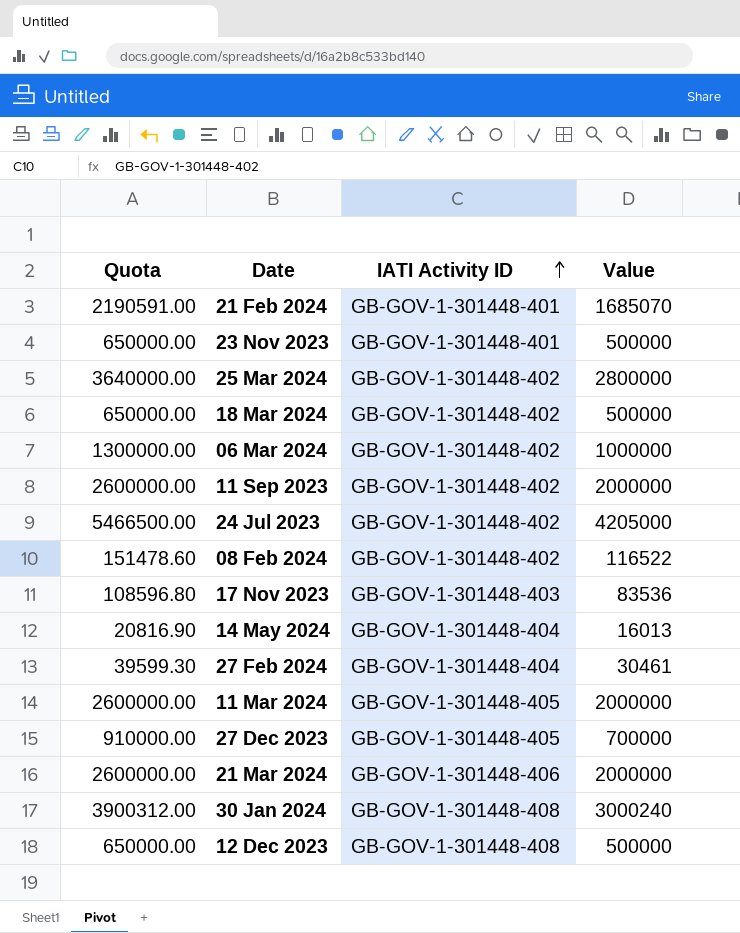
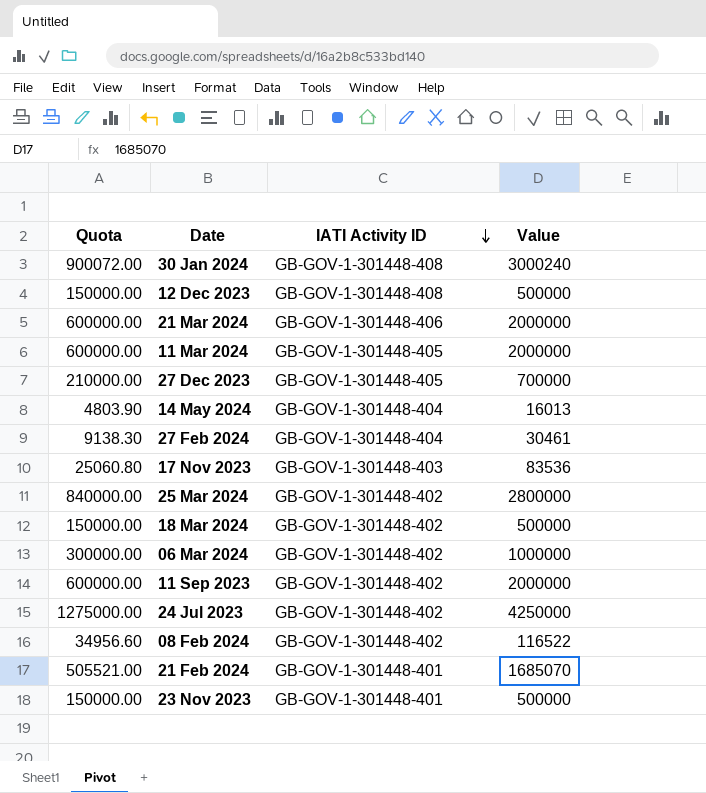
row order: IATI Activity ID ascending -> IATI Activity ID descending
column Quota | formula: [Value] * 1.3 -> [Value] * 0.3
24 Jul 2023 | Value: 4205000 -> 4250000

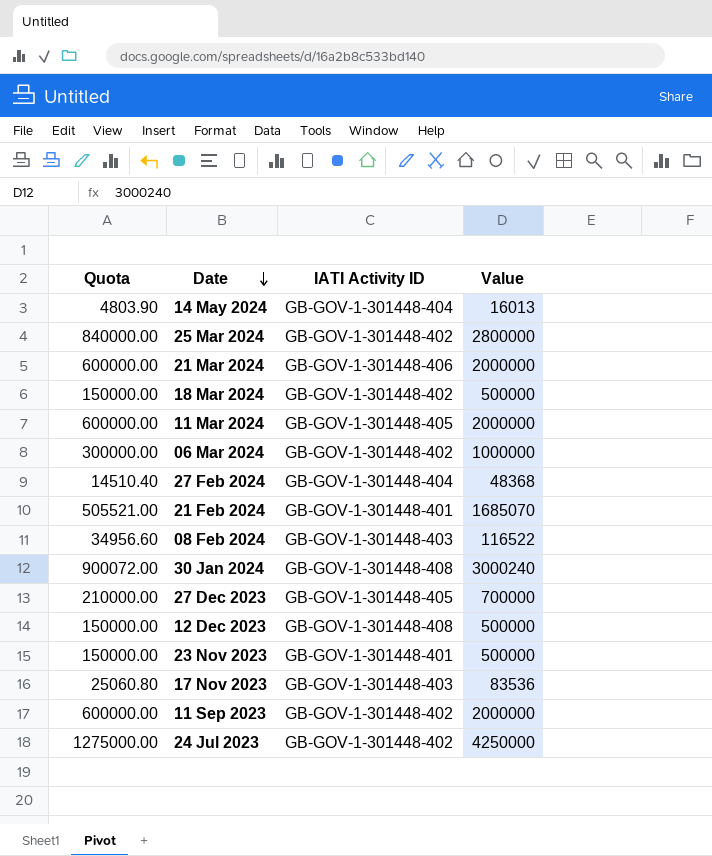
row order: IATI Activity ID descending -> Date descending
27 Feb 2024 | Quota: 9138.30 -> 14510.40
27 Feb 2024 | Value: 30461 -> 48368
08 Feb 2024 | IATI Activity ID: GB-GOV-1-301448-402 -> GB-GOV-1-301448-403

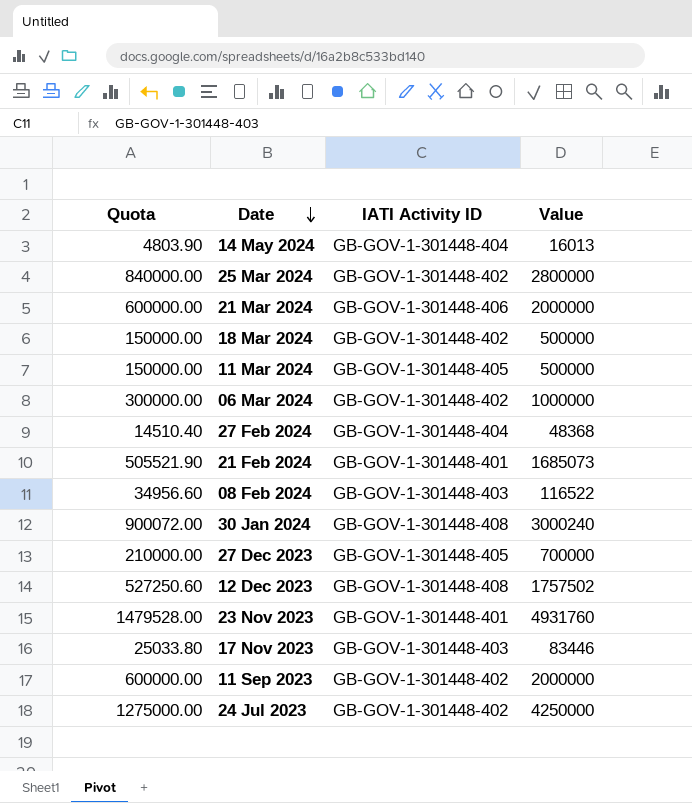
11 Mar 2024 | Quota: 600000.00 -> 150000.00
11 Mar 2024 | Value: 2000000 -> 500000
21 Feb 2024 | Quota: 505521.00 -> 505521.90
21 Feb 2024 | Value: 1685070 -> 1685073
12 Dec 2023 | Quota: 150000.00 -> 527250.60
12 Dec 2023 | Value: 500000 -> 1757502
23 Nov 2023 | Quota: 150000.00 -> 1479528.00
23 Nov 2023 | Value: 500000 -> 4931760
17 Nov 2023 | Quota: 25060.80 -> 25033.80
17 Nov 2023 | Value: 83536 -> 83446

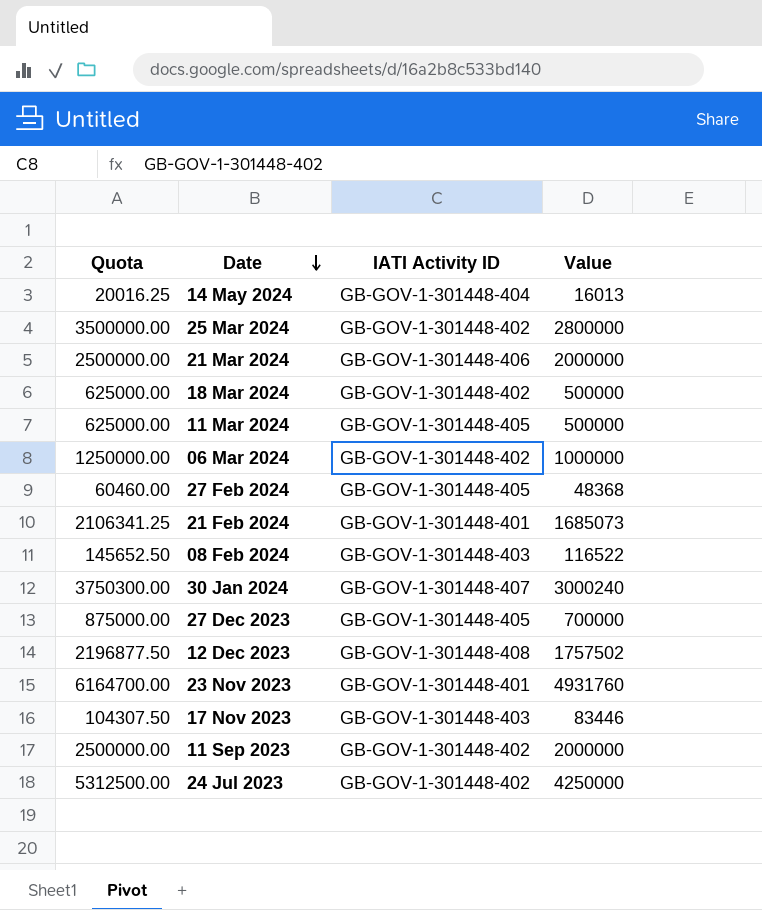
column Quota | formula: [Value] * 0.3 -> [Value] * 1.25
27 Feb 2024 | IATI Activity ID: GB-GOV-1-301448-404 -> GB-GOV-1-301448-405
30 Jan 2024 | IATI Activity ID: GB-GOV-1-301448-408 -> GB-GOV-1-301448-407

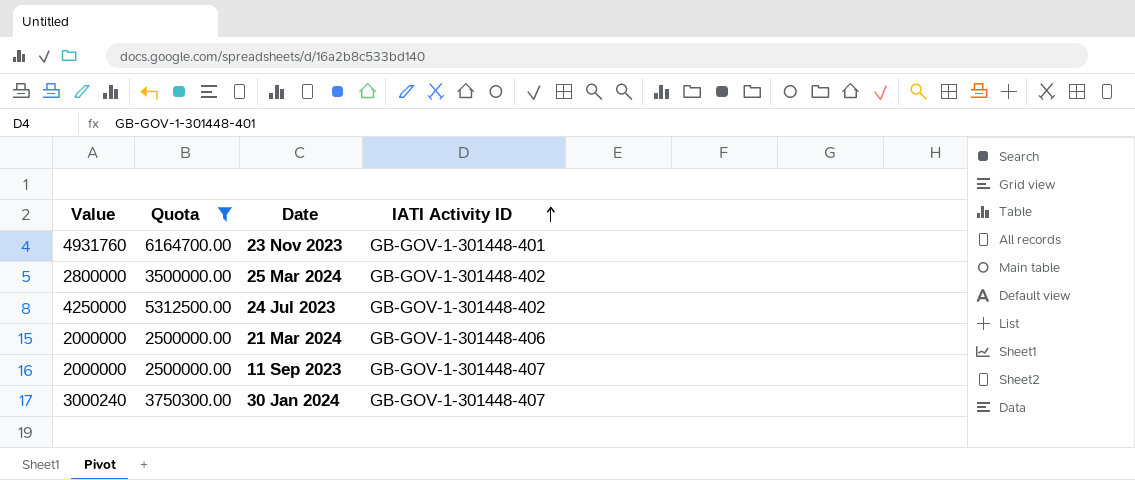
filter: none -> Quota >= 2500000.00
row order: Date descending -> IATI Activity ID ascending
column Value | position: 4 -> 1
11 Sep 2023 | IATI Activity ID: GB-GOV-1-301448-402 -> GB-GOV-1-301448-407

